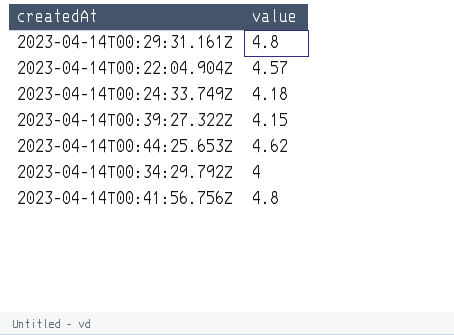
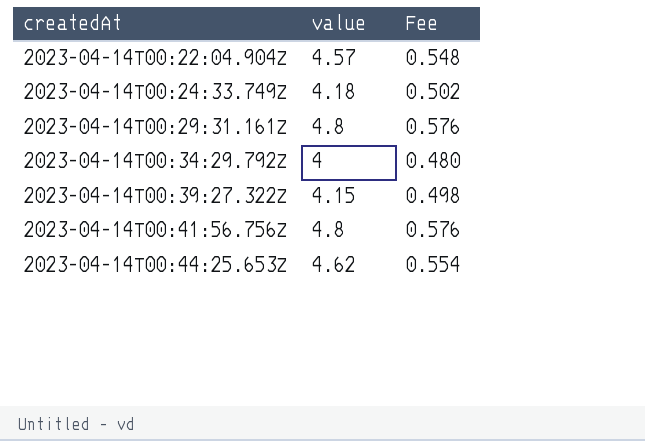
row order: none -> createdAt ascending
column Fee | formula: none -> [value] * 0.12

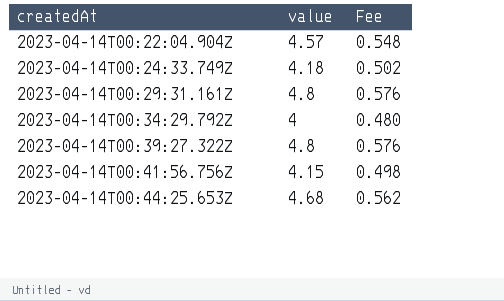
2023-04-14T00:39:27.322Z | value: 4.15 -> 4.8
2023-04-14T00:39:27.322Z | Fee: 0.498 -> 0.576
2023-04-14T00:41:56.756Z | value: 4.8 -> 4.15
2023-04-14T00:41:56.756Z | Fee: 0.576 -> 0.498
2023-04-14T00:44:25.653Z | value: 4.62 -> 4.68
2023-04-14T00:44:25.653Z | Fee: 0.554 -> 0.562

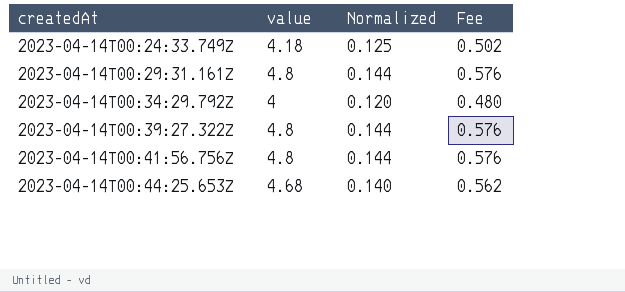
column Normalized | formula: none -> [value] * 0.03
row 2023-04-14T00:22:04.904Z: 4.57 | 0.548 -> none
2023-04-14T00:41:56.756Z | value: 4.15 -> 4.8
2023-04-14T00:41:56.756Z | Fee: 0.498 -> 0.576

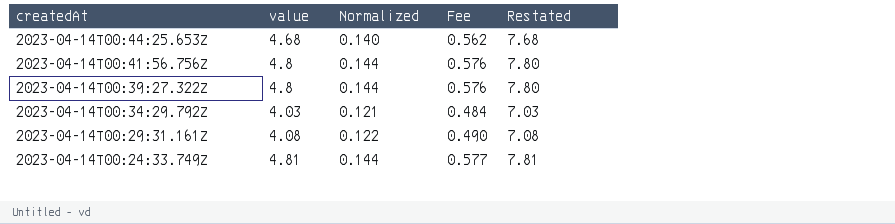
row order: createdAt ascending -> createdAt descending
column Restated | formula: none -> [value] + 3
2023-04-14T00:34:29.792Z | value: 4 -> 4.03
2023-04-14T00:34:29.792Z | Normalized: 0.120 -> 0.121
2023-04-14T00:34:29.792Z | Fee: 0.480 -> 0.484
2023-04-14T00:29:31.161Z | value: 4.8 -> 4.08
2023-04-14T00:29:31.161Z | Normalized: 0.144 -> 0.122
2023-04-14T00:29:31.161Z | Fee: 0.576 -> 0.490
2023-04-14T00:24:33.749Z | value: 4.18 -> 4.81
2023-04-14T00:24:33.749Z | Normalized: 0.125 -> 0.144
2023-04-14T00:24:33.749Z | Fee: 0.502 -> 0.577

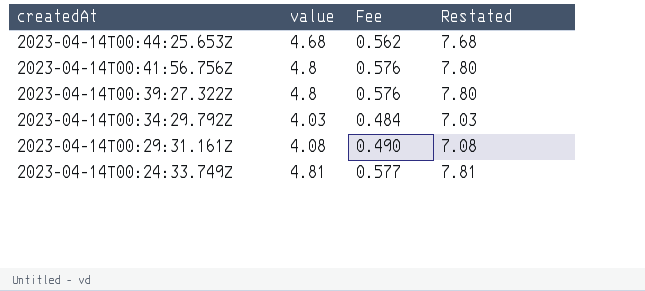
column Normalized | formula: [value] * 0.03 -> none

